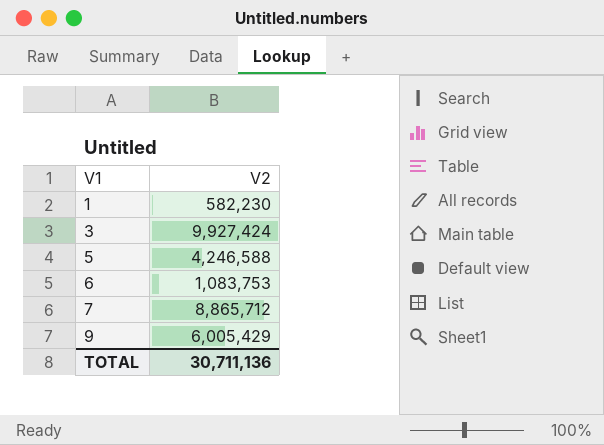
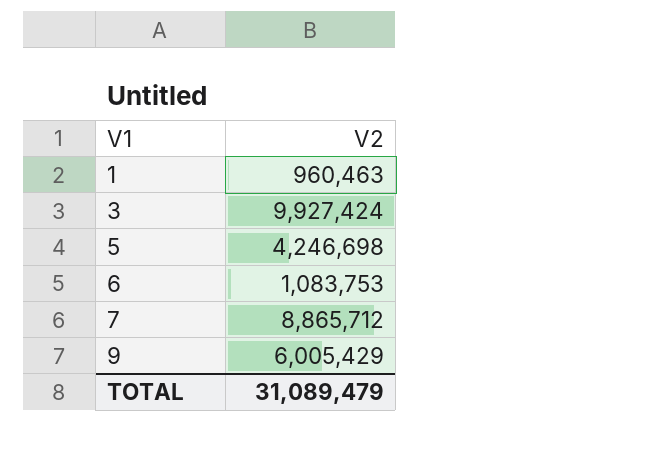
1 | V2: 582,230 -> 960,463
5 | V2: 4,246,588 -> 4,246,698
TOTAL | V2: 30,711,136 -> 31,089,479

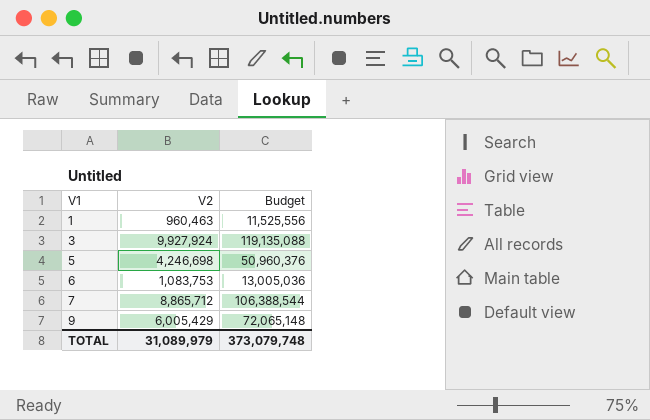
column Budget | formula: none -> [V2] * 12
3 | V2: 9,927,424 -> 9,927,924
TOTAL | V2: 31,089,479 -> 31,089,979

